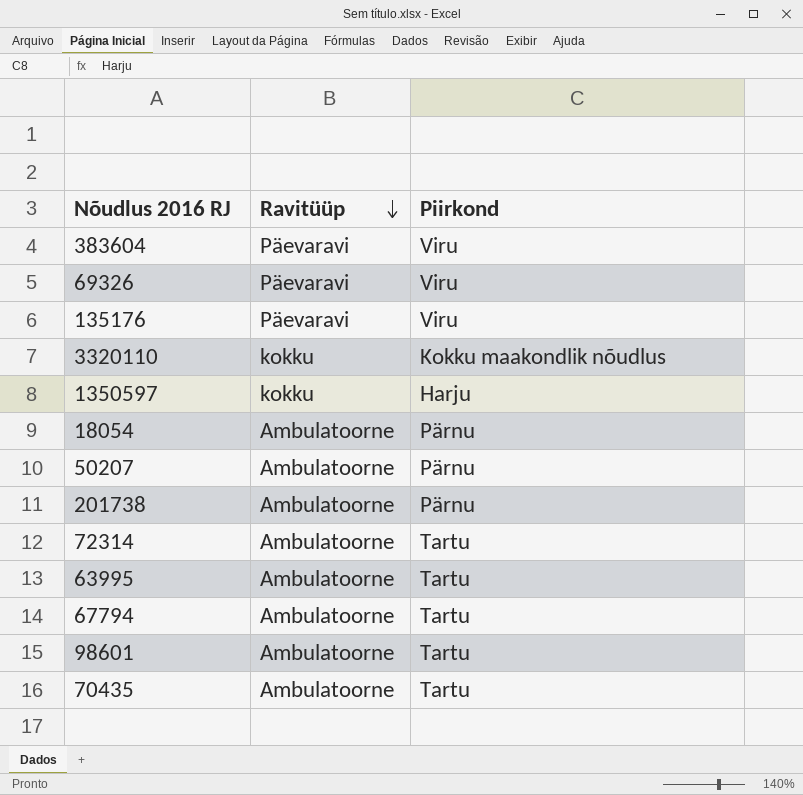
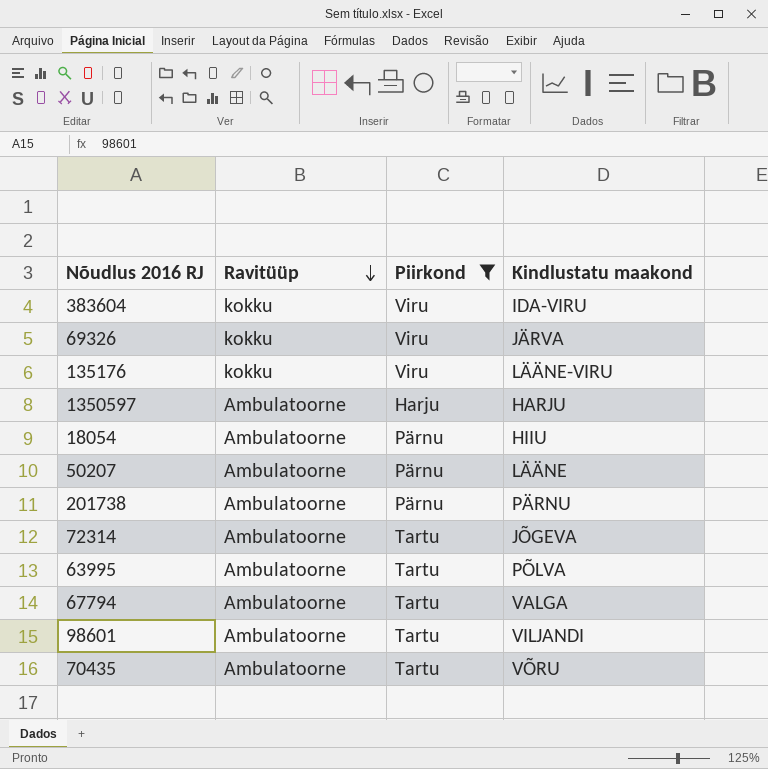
filter: none -> Piirkond != Kokku maakondlik nõudlus
column Kindlustatu maakond | position: none -> 4
383604 | Ravitüüp: Päevaravi -> kokku
69326 | Ravitüüp: Päevaravi -> kokku
135176 | Ravitüüp: Päevaravi -> kokku
1350597 | Ravitüüp: kokku -> Ambulatoorne

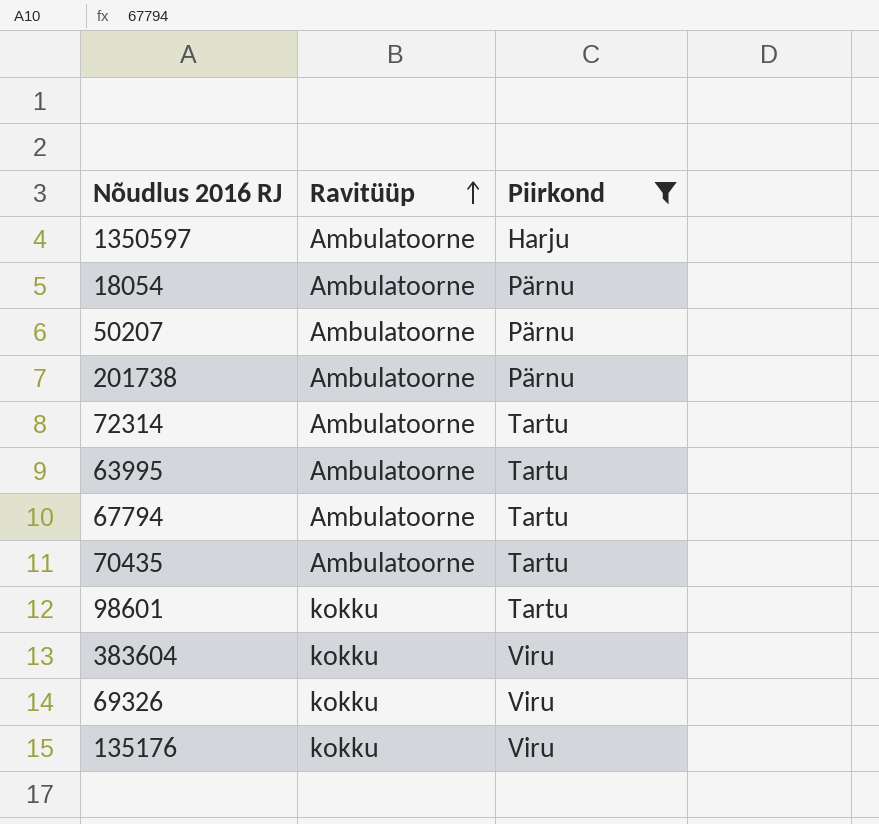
row order: Ravitüüp descending -> Ravitüüp ascending
column Kindlustatu maakond | position: 4 -> none
98601 | Ravitüüp: Ambulatoorne -> kokku

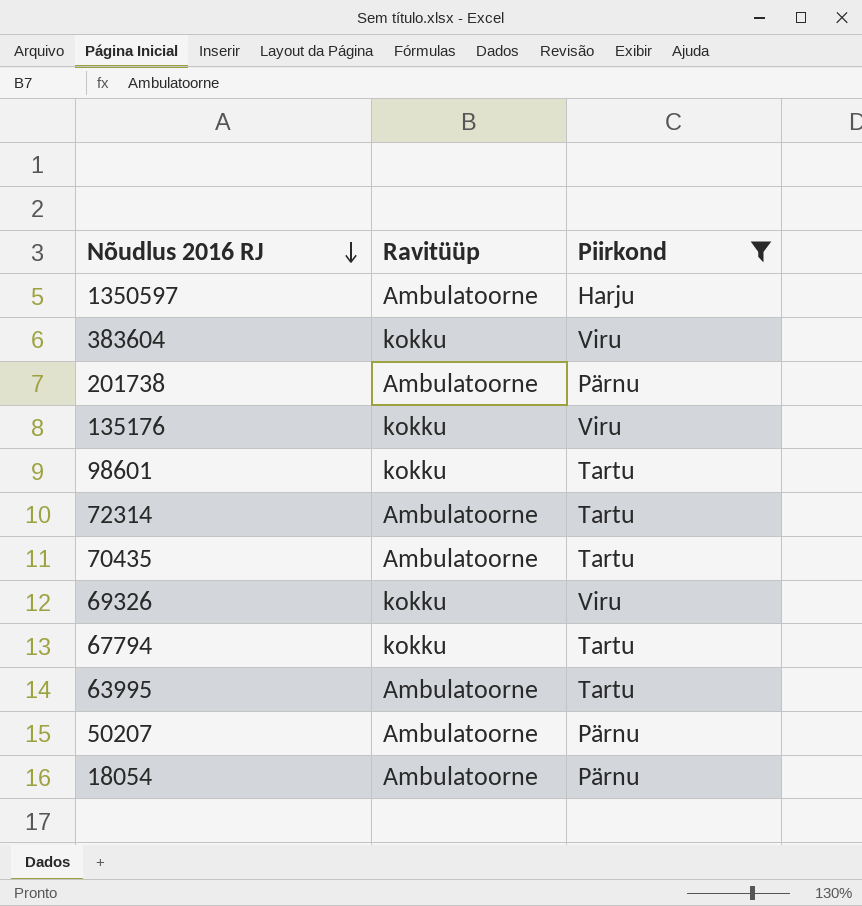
row order: Ravitüüp ascending -> Nõudlus 2016 RJ descending
67794 | Ravitüüp: Ambulatoorne -> kokku

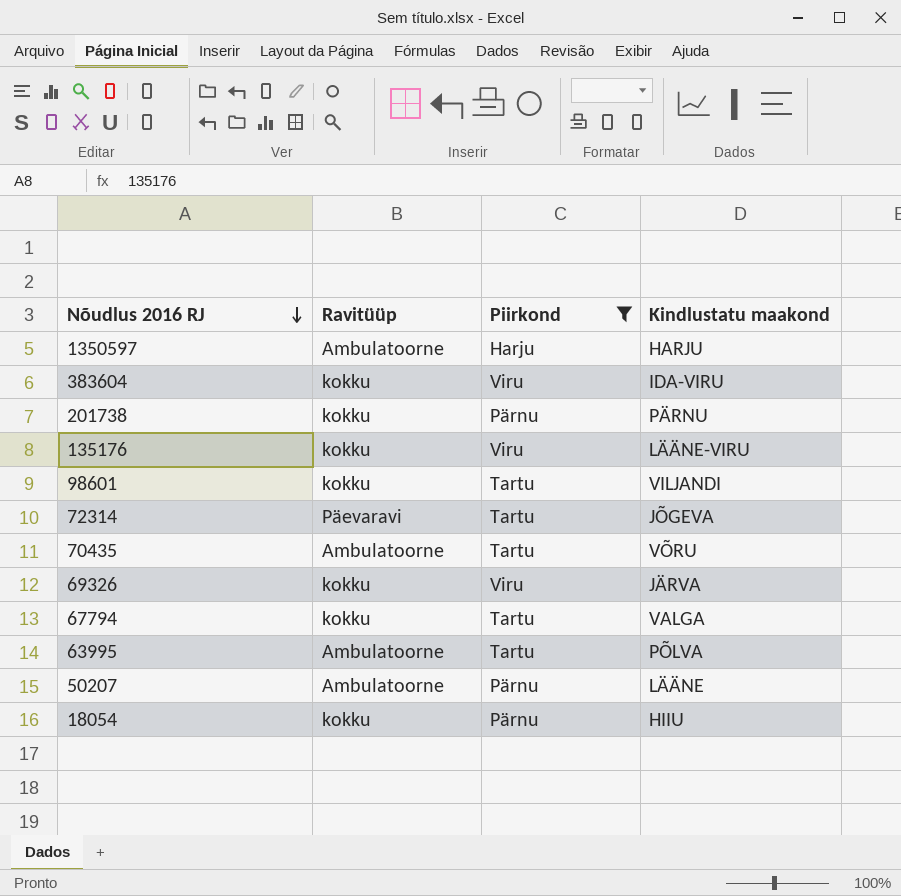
column Kindlustatu maakond | position: none -> 4
201738 | Ravitüüp: Ambulatoorne -> kokku
72314 | Ravitüüp: Ambulatoorne -> Päevaravi
18054 | Ravitüüp: Ambulatoorne -> kokku

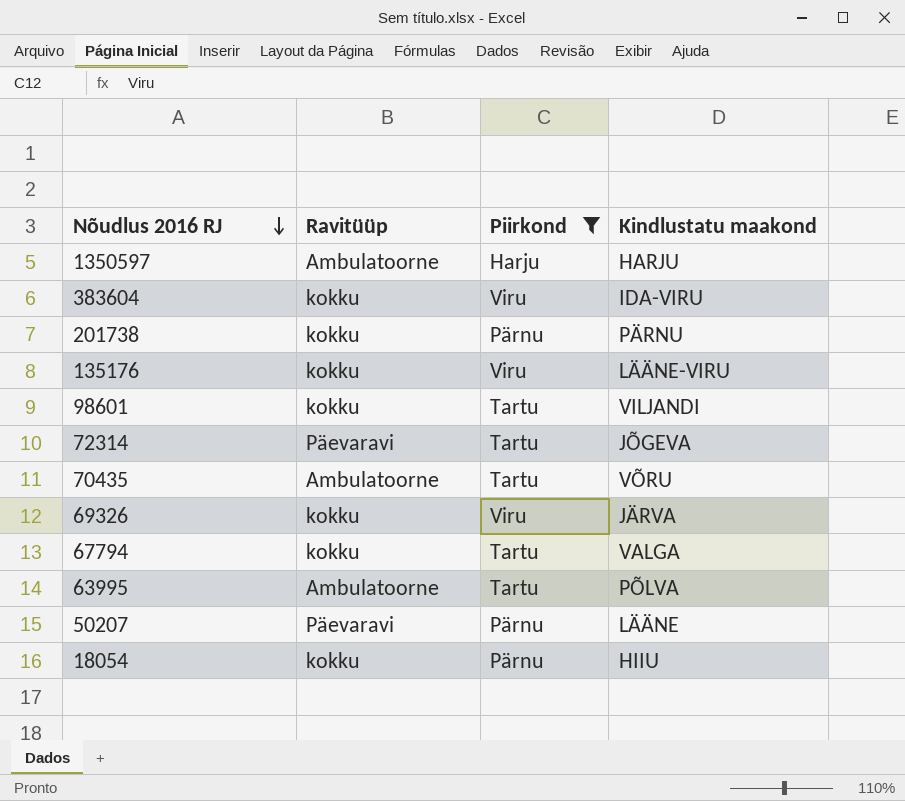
50207 | Ravitüüp: Ambulatoorne -> Päevaravi

